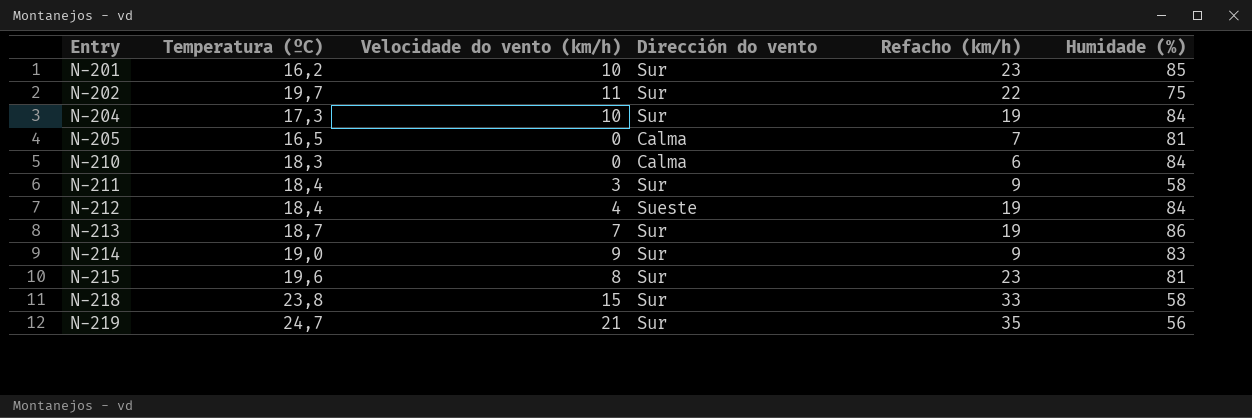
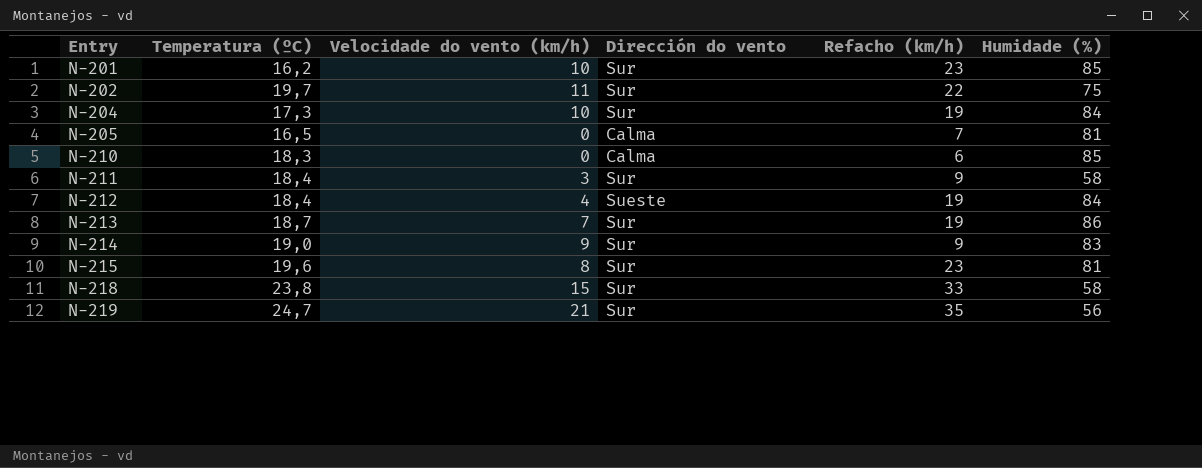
N-210 | Humidade (%): 84 -> 85

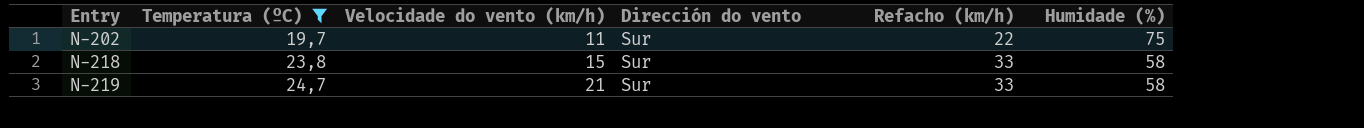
filter: none -> Temperatura (ºC) >= 19,7
N-219 | Refacho (km/h): 35 -> 33
N-219 | Humidade (%): 56 -> 58

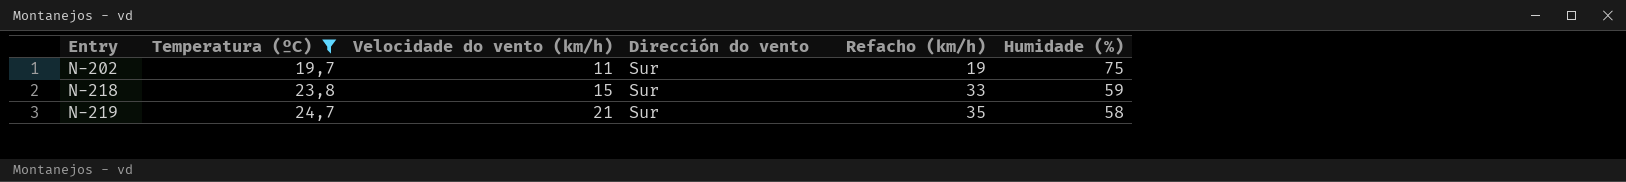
N-202 | Refacho (km/h): 22 -> 19
N-218 | Humidade (%): 58 -> 59
N-219 | Refacho (km/h): 33 -> 35

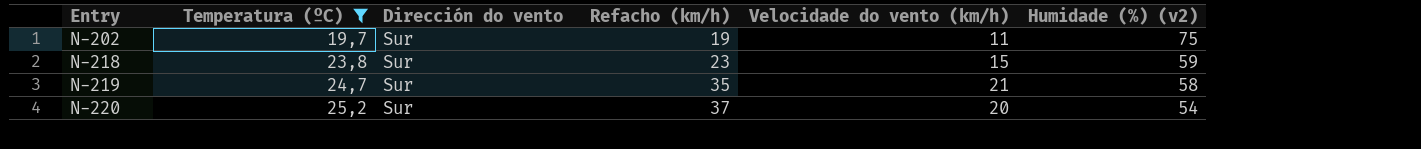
column Velocidade do vento (km/h) | position: 3 -> 5
column name: Humidade (%) -> Humidade (%) (v2)
N-218 | Refacho (km/h): 33 -> 23
row N-220: none -> 25,2 | Sur | 37 | 20 | 54

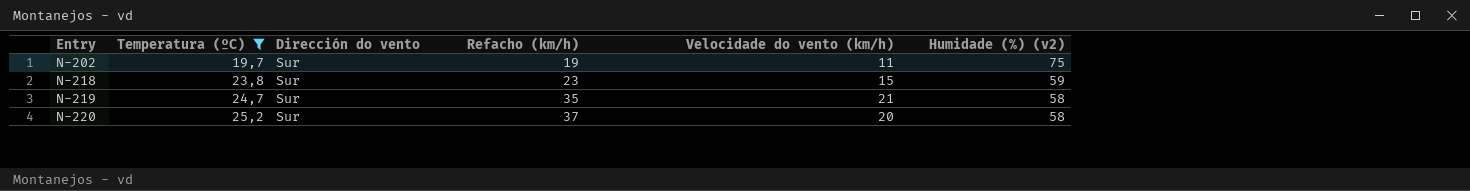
N-220 | Humidade (%) (v2): 54 -> 58

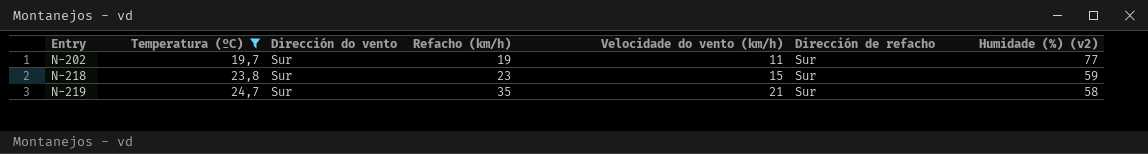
column Dirección de refacho | position: none -> 6
row N-220: 25,2 | Sur | 37 | 20 | 58 -> none
N-202 | Humidade (%) (v2): 75 -> 77

